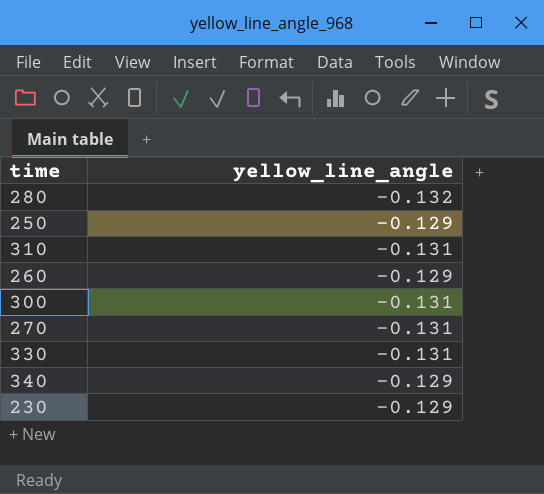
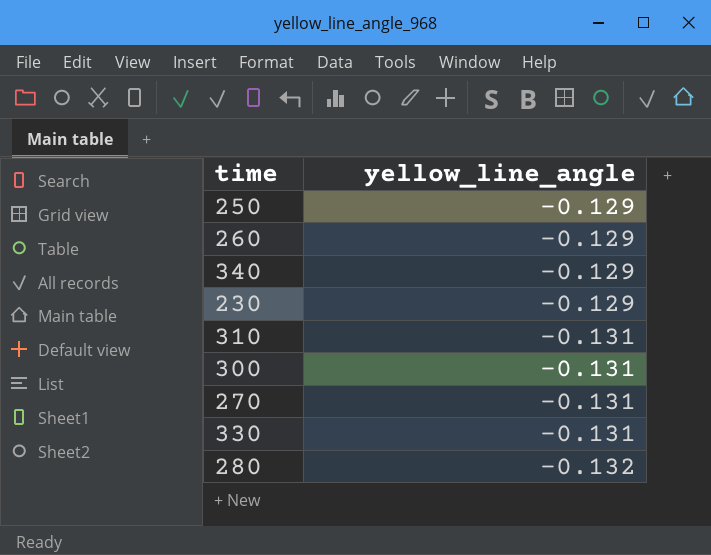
row order: none -> yellow_line_angle descending

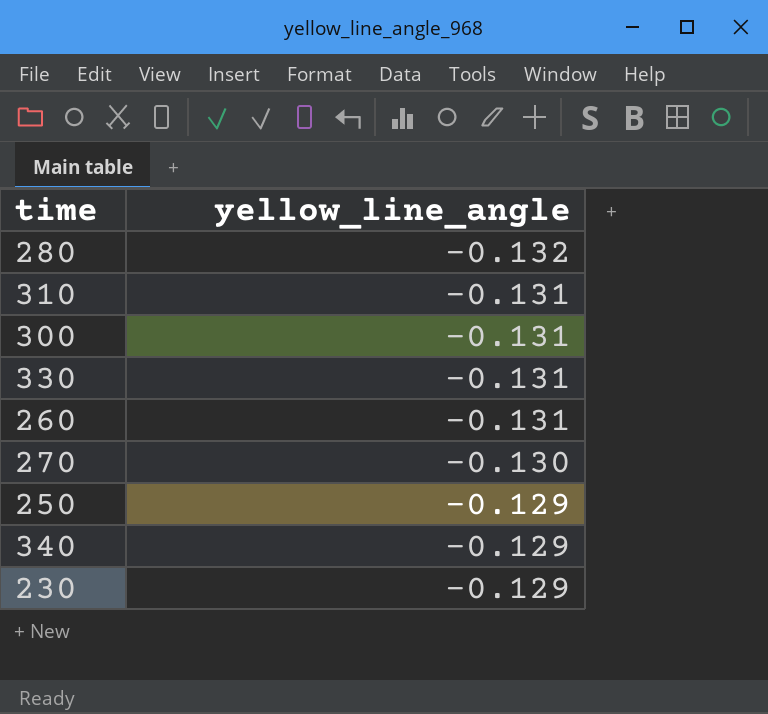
row order: yellow_line_angle descending -> yellow_line_angle ascending
260 | yellow_line_angle: -0.129 -> -0.131
270 | yellow_line_angle: -0.131 -> -0.130

